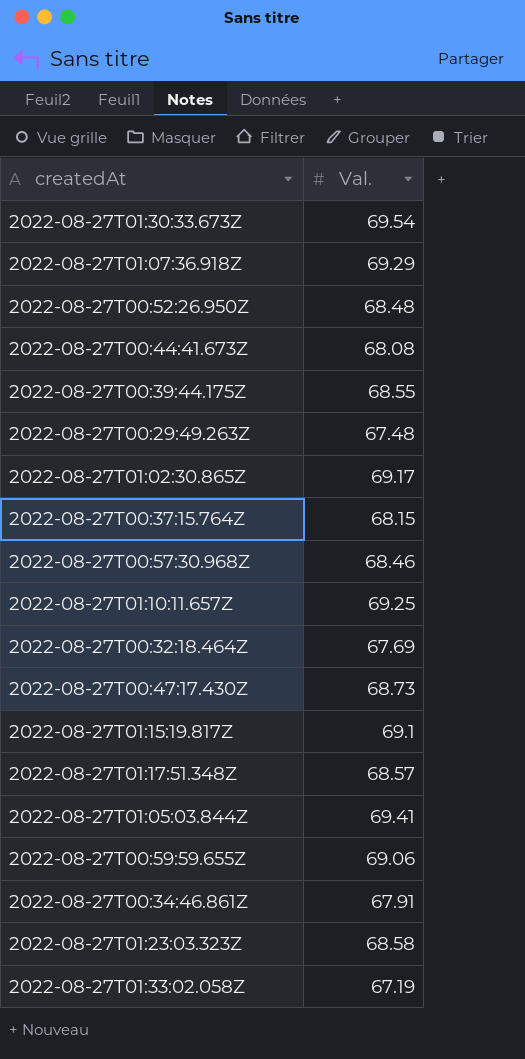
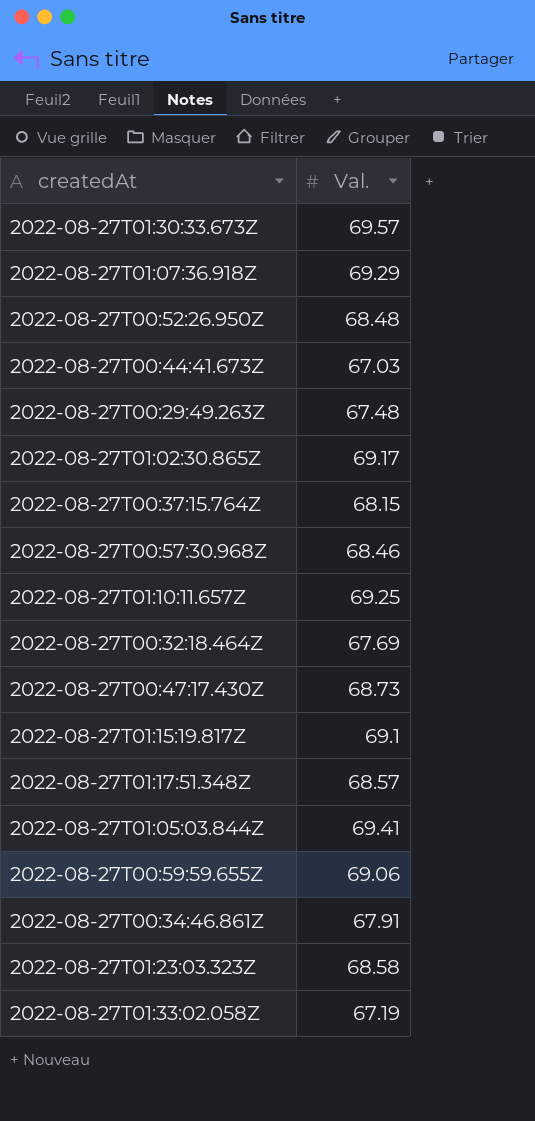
row 2022-08-27T00:39:44.175Z: 68.55 -> none
2022-08-27T01:30:33.673Z | Val.: 69.54 -> 69.57
2022-08-27T00:44:41.673Z | Val.: 68.08 -> 67.03

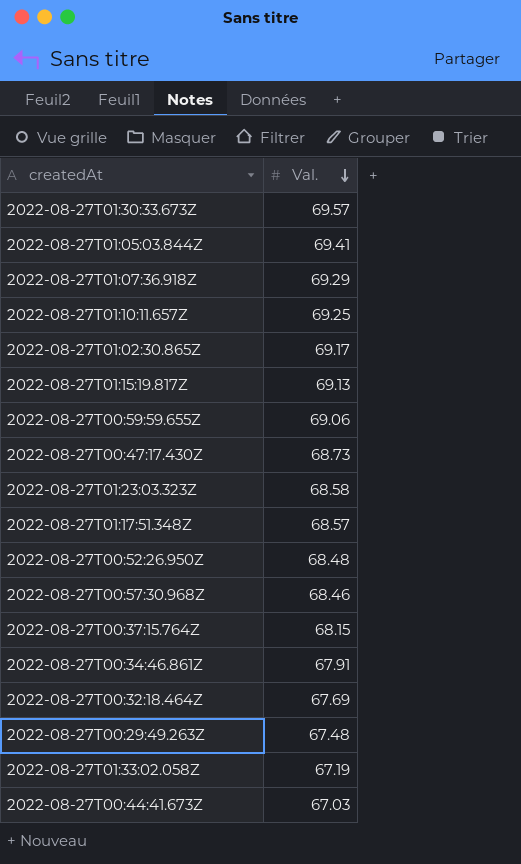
row order: none -> Val. descending
2022-08-27T01:15:19.817Z | Val.: 69.1 -> 69.13

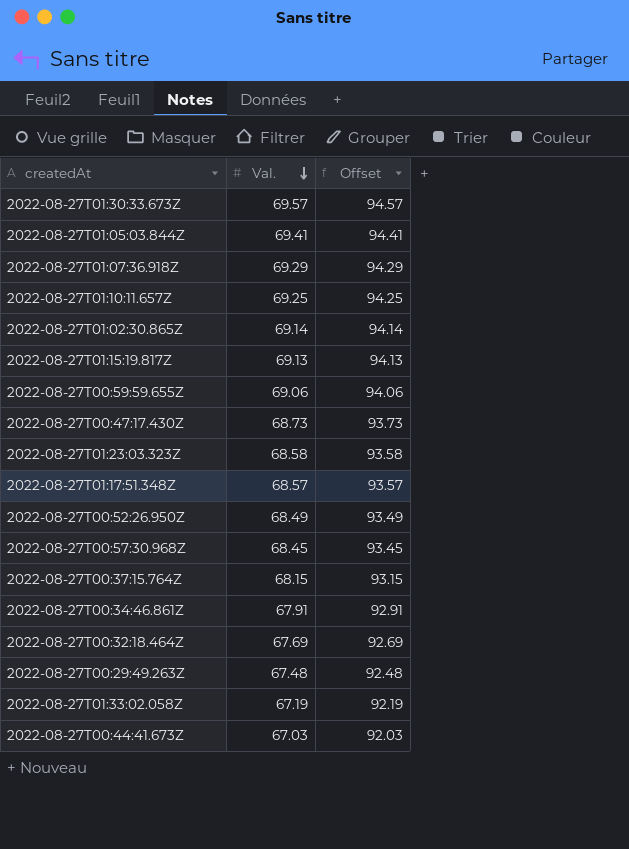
column Offset | formula: none -> [Val.] + 25
2022-08-27T01:02:30.865Z | Val.: 69.17 -> 69.14
2022-08-27T00:52:26.950Z | Val.: 68.48 -> 68.49
2022-08-27T00:57:30.968Z | Val.: 68.46 -> 68.45

